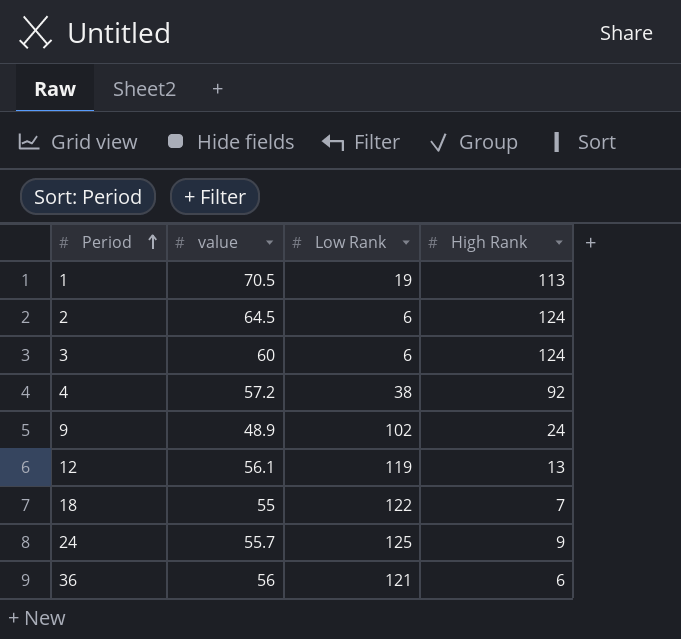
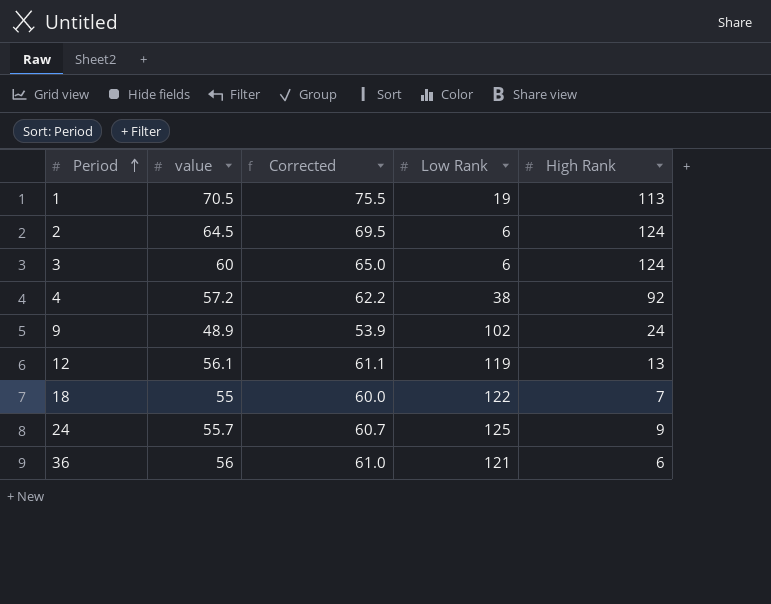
column Corrected | formula: none -> [value] + 5

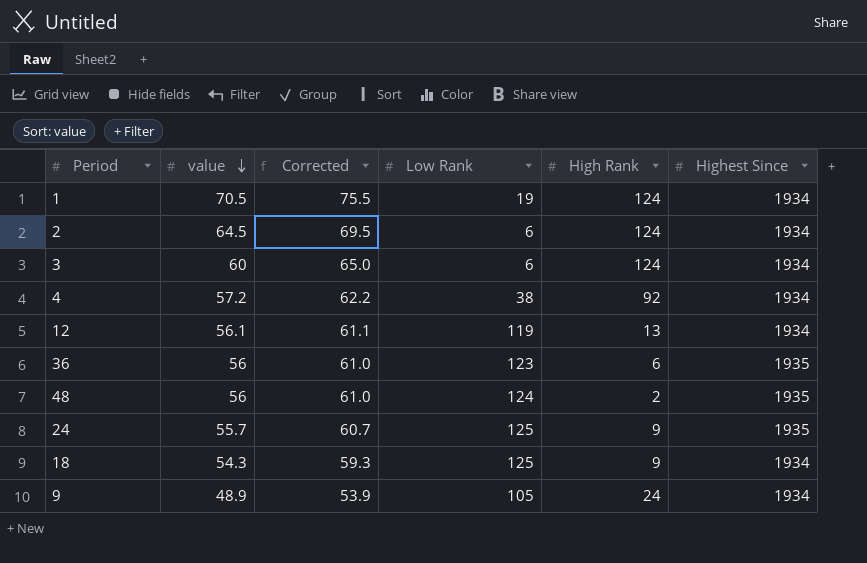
row order: Period ascending -> value descending
column Highest Since | position: none -> 6
1 | High Rank: 113 -> 124
36 | Low Rank: 121 -> 123
row 48: none -> 56 | 61.0 | 124 | 2 | 1935
18 | value: 55 -> 54.3
18 | Corrected: 60.0 -> 59.3
18 | Low Rank: 122 -> 125
18 | High Rank: 7 -> 9
9 | Low Rank: 102 -> 105

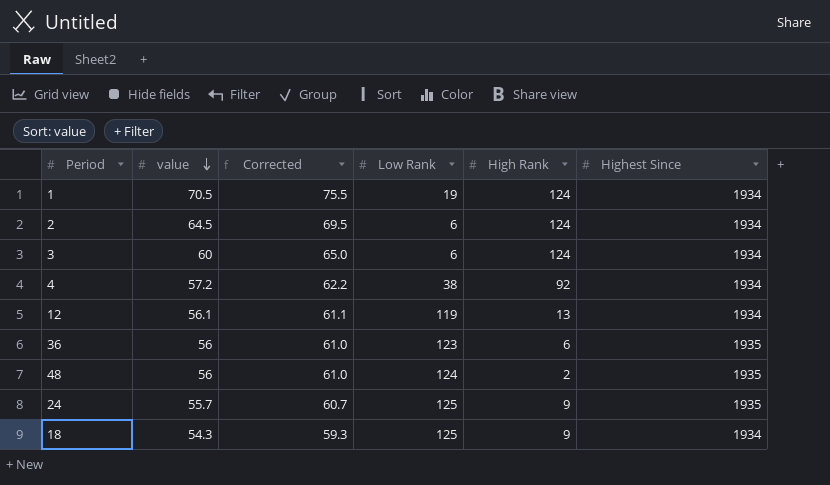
row 9: 48.9 | 53.9 | 105 | 24 | 1934 -> none

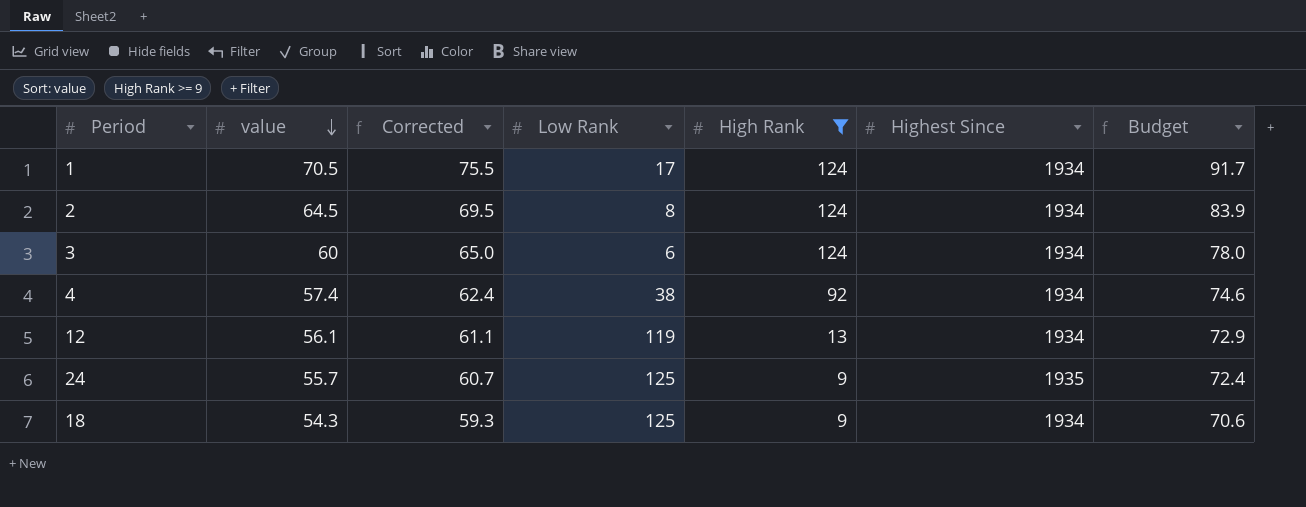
filter: none -> High Rank >= 9
column Budget | formula: none -> [value] * 1.3
1 | Low Rank: 19 -> 17
2 | Low Rank: 6 -> 8
4 | value: 57.2 -> 57.4
4 | Corrected: 62.2 -> 62.4

